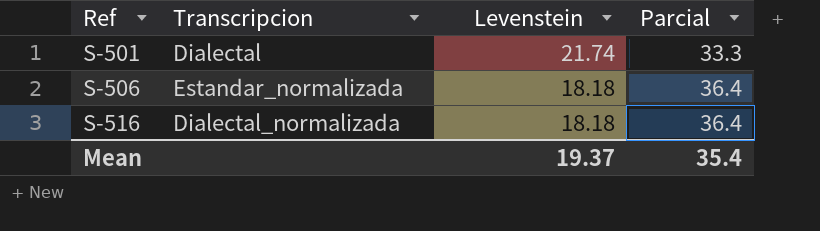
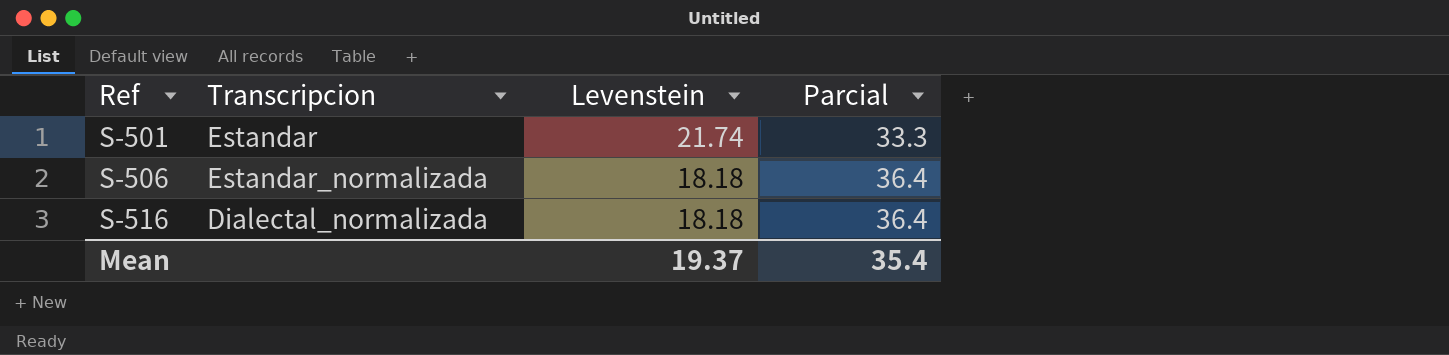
S-501 | Transcripcion: Dialectal -> Estandar

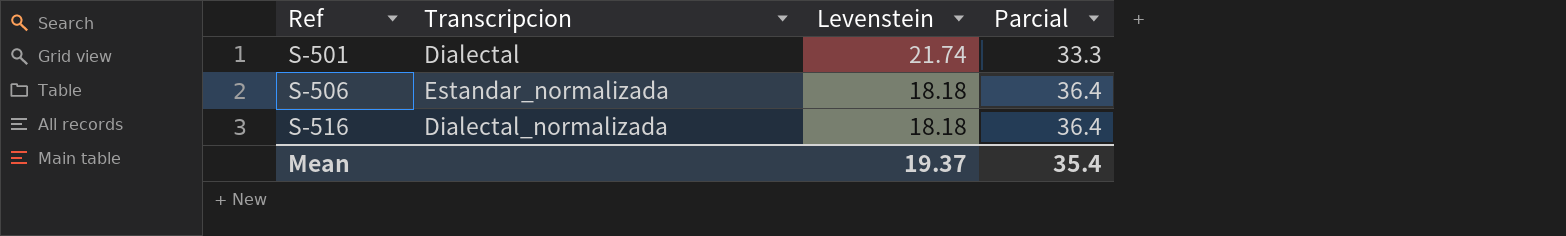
S-501 | Transcripcion: Estandar -> Dialectal

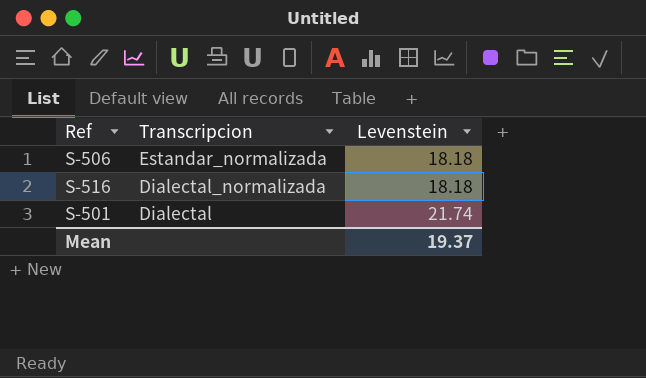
row order: Ref ascending -> Transcripcion descending
column Parcial | position: 4 -> none

